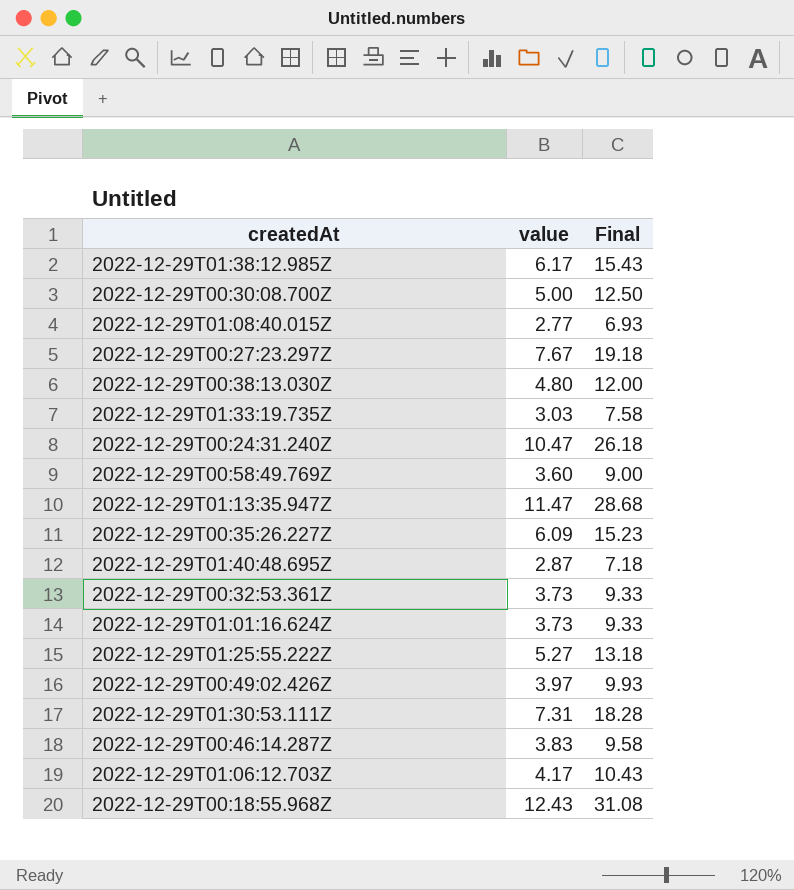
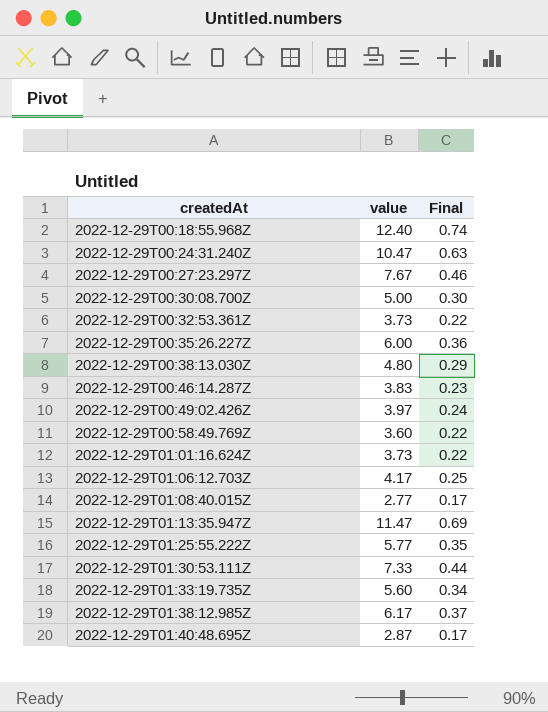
row order: none -> createdAt ascending
column Final | formula: [value] * 2.5 -> [value] * 0.06
2022-12-29T00:18:55.968Z | value: 12.43 -> 12.40
2022-12-29T00:35:26.227Z | value: 6.09 -> 6.00
2022-12-29T01:25:55.222Z | value: 5.27 -> 5.77
2022-12-29T01:30:53.111Z | value: 7.31 -> 7.33
2022-12-29T01:33:19.735Z | value: 3.03 -> 5.60

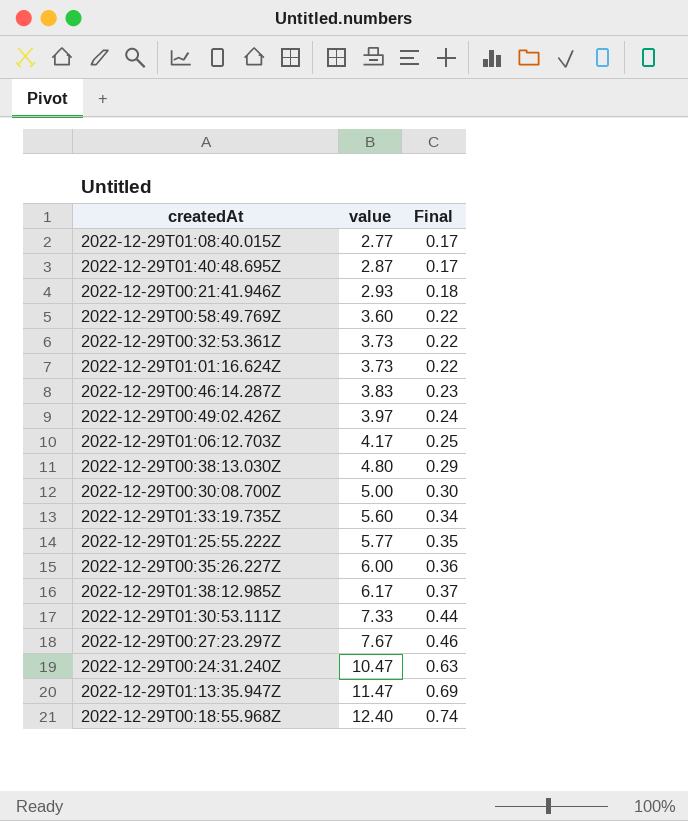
row order: createdAt ascending -> value ascending
row 2022-12-29T00:21:41.946Z: none -> 2.93 | 0.18

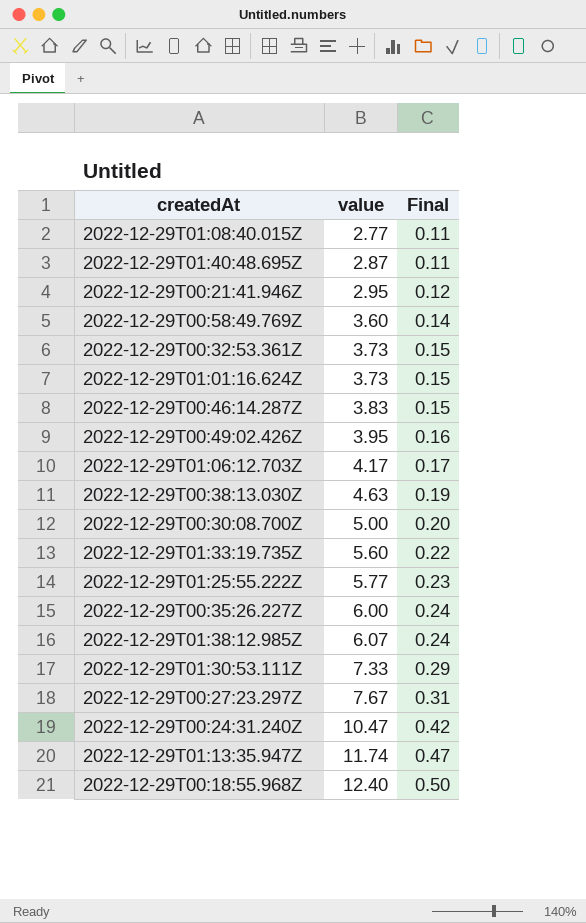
column Final | formula: [value] * 0.06 -> [value] * 0.04
2022-12-29T00:21:41.946Z | value: 2.93 -> 2.95
2022-12-29T00:49:02.426Z | value: 3.97 -> 3.95
2022-12-29T00:38:13.030Z | value: 4.80 -> 4.63
2022-12-29T01:38:12.985Z | value: 6.17 -> 6.07
2022-12-29T01:13:35.947Z | value: 11.47 -> 11.74

